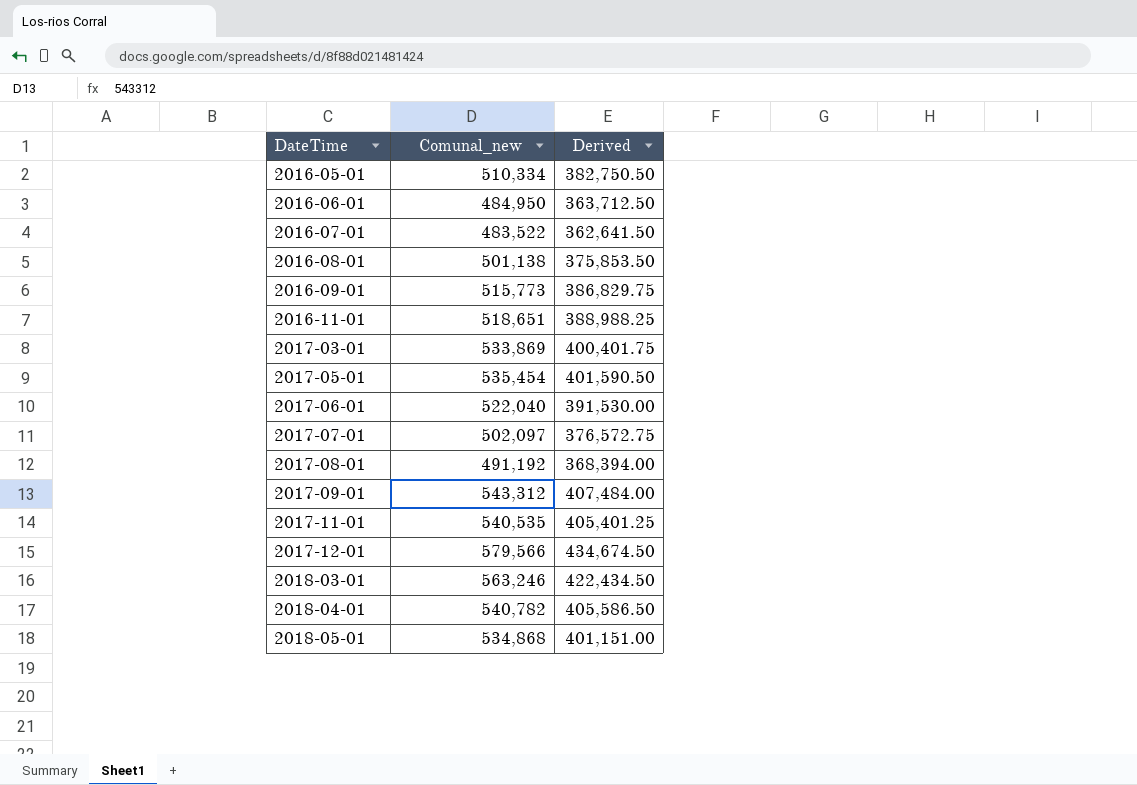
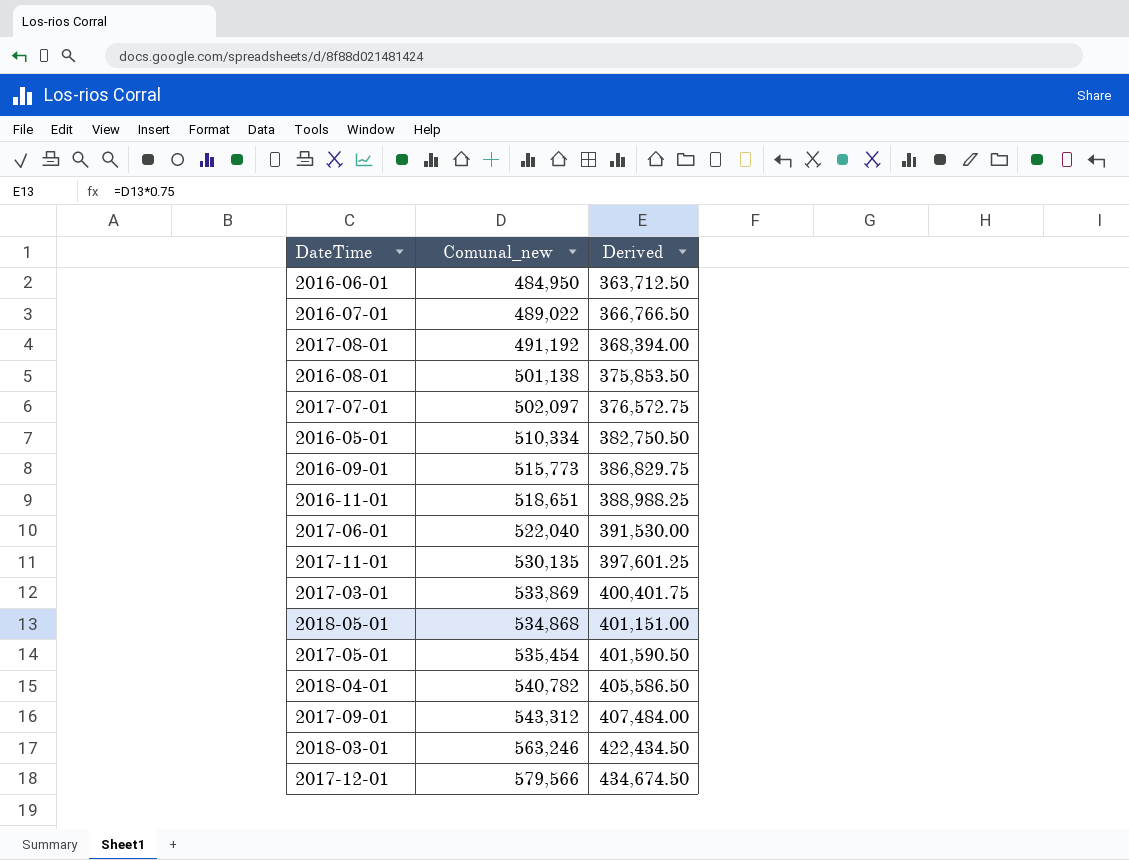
row order: DateTime ascending -> Comunal_new ascending
2016-07-01 | Comunal_new: 483,522 -> 489,022
2016-07-01 | Derived: 362,641.50 -> 366,766.50
2017-11-01 | Comunal_new: 540,535 -> 530,135
2017-11-01 | Derived: 405,401.25 -> 397,601.25

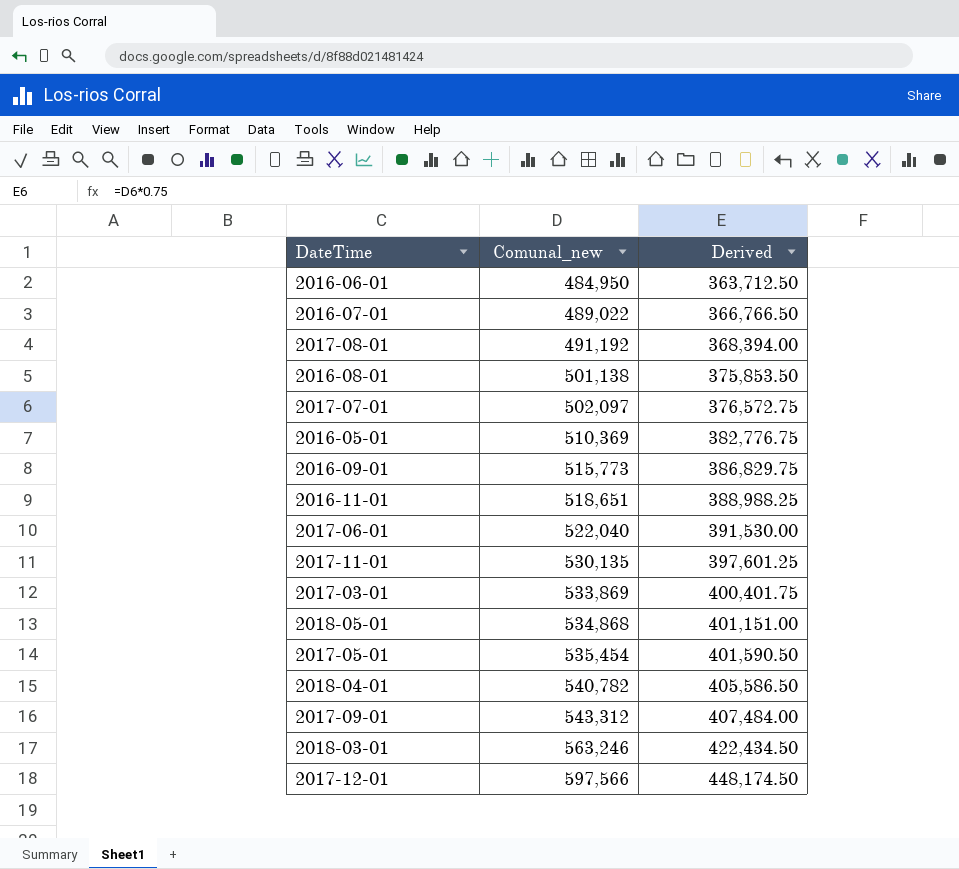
2016-05-01 | Comunal_new: 510,334 -> 510,369
2016-05-01 | Derived: 382,750.50 -> 382,776.75
2017-12-01 | Comunal_new: 579,566 -> 597,566
2017-12-01 | Derived: 434,674.50 -> 448,174.50

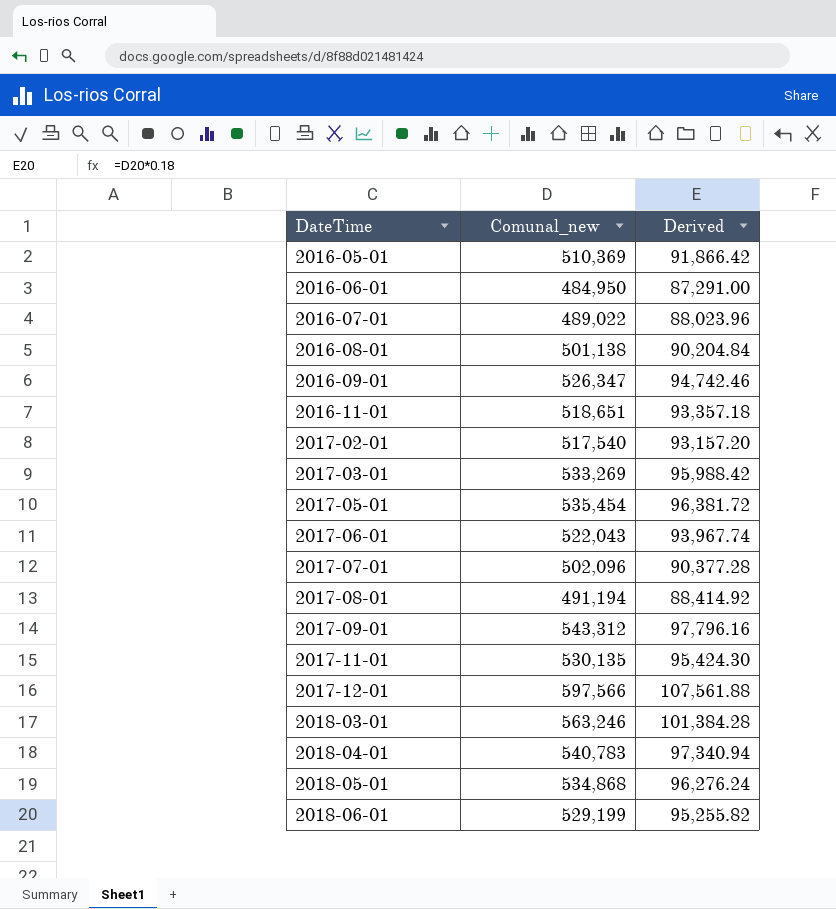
row order: Comunal_new ascending -> DateTime ascending
column Derived | formula: [Comunal_new] * 0.75 -> [Comunal_new] * 0.18
2016-09-01 | Comunal_new: 515,773 -> 526,347
row 2017-02-01: none -> 517,540 | 93,157.20
2017-03-01 | Comunal_new: 533,869 -> 533,269
2017-06-01 | Comunal_new: 522,040 -> 522,043
2017-07-01 | Comunal_new: 502,097 -> 502,096
2017-08-01 | Comunal_new: 491,192 -> 491,194
2018-04-01 | Comunal_new: 540,782 -> 540,783
row 2018-06-01: none -> 529,199 | 95,255.82

